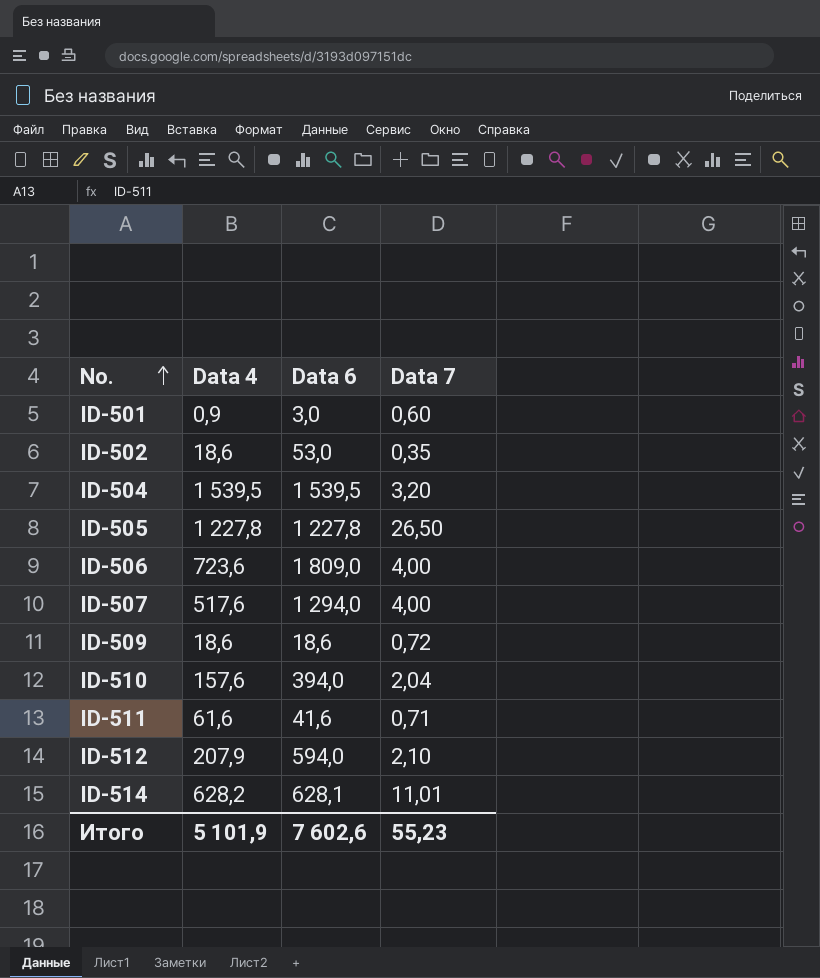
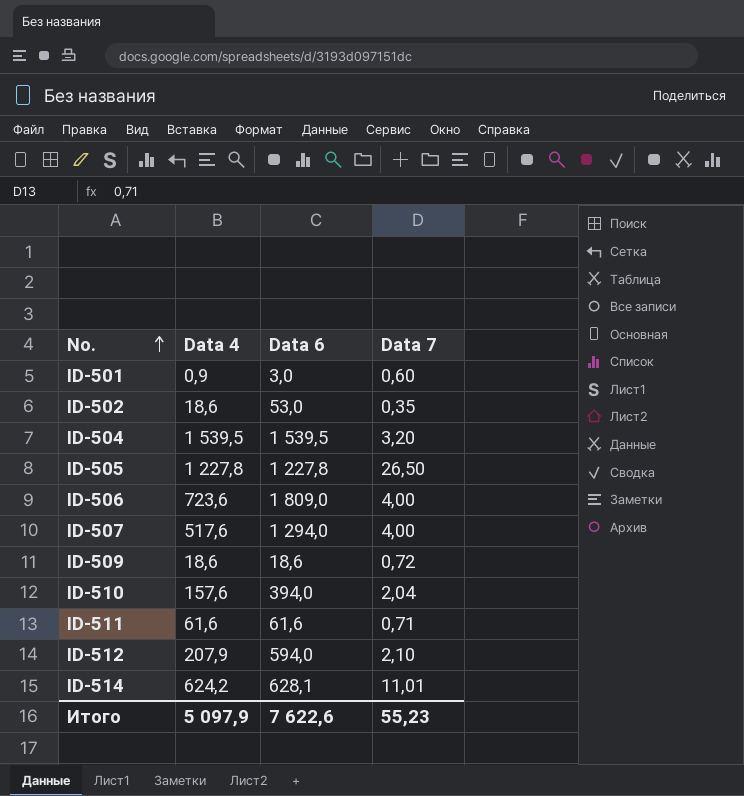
ID-511 | Data 6: 41,6 -> 61,6
ID-514 | Data 4: 628,2 -> 624,2
Итого | Data 4: 5 101,9 -> 5 097,9
Итого | Data 6: 7 602,6 -> 7 622,6

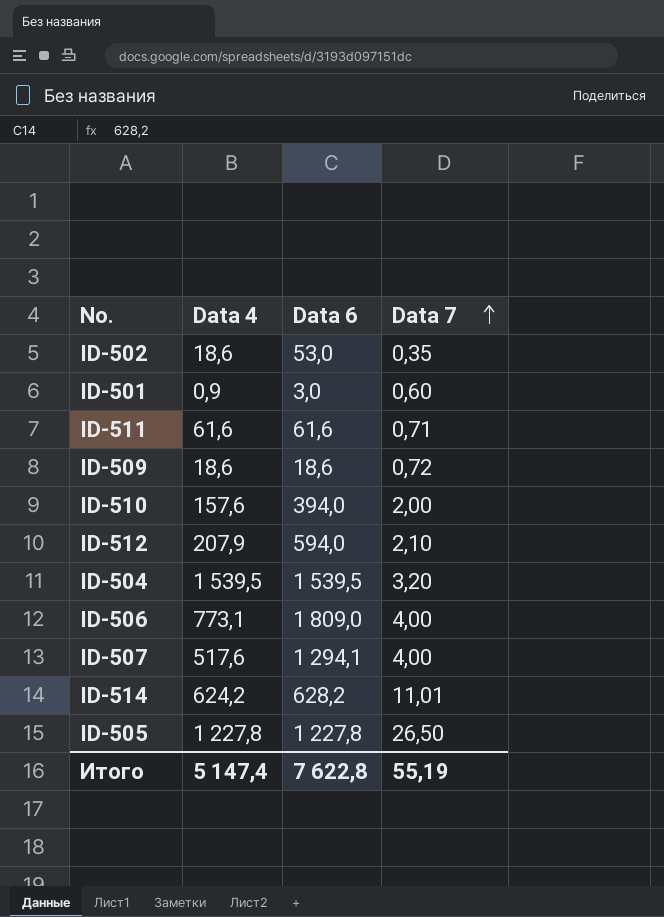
row order: No. ascending -> Data 7 ascending
ID-510 | Data 7: 2,04 -> 2,00
ID-506 | Data 4: 723,6 -> 773,1
ID-507 | Data 6: 1 294,0 -> 1 294,1
ID-514 | Data 6: 628,1 -> 628,2
Итого | Data 4: 5 097,9 -> 5 147,4
Итого | Data 6: 7 622,6 -> 7 622,8
Итого | Data 7: 55,23 -> 55,19

